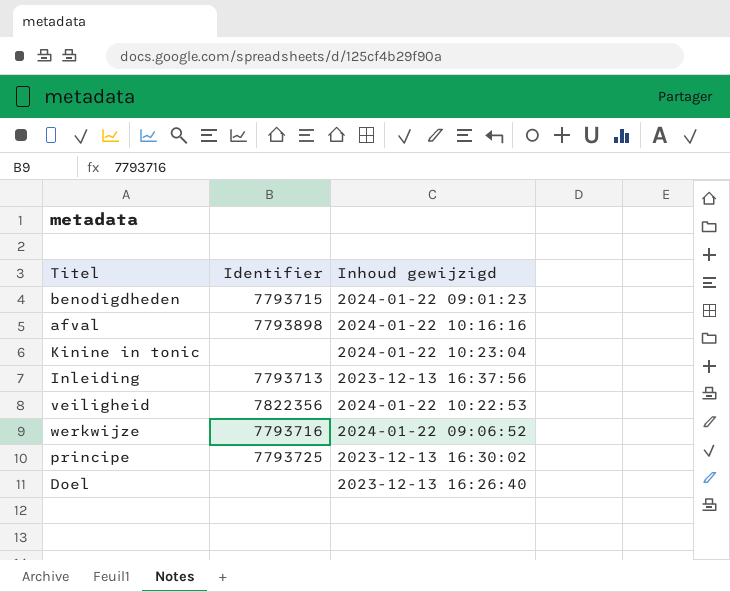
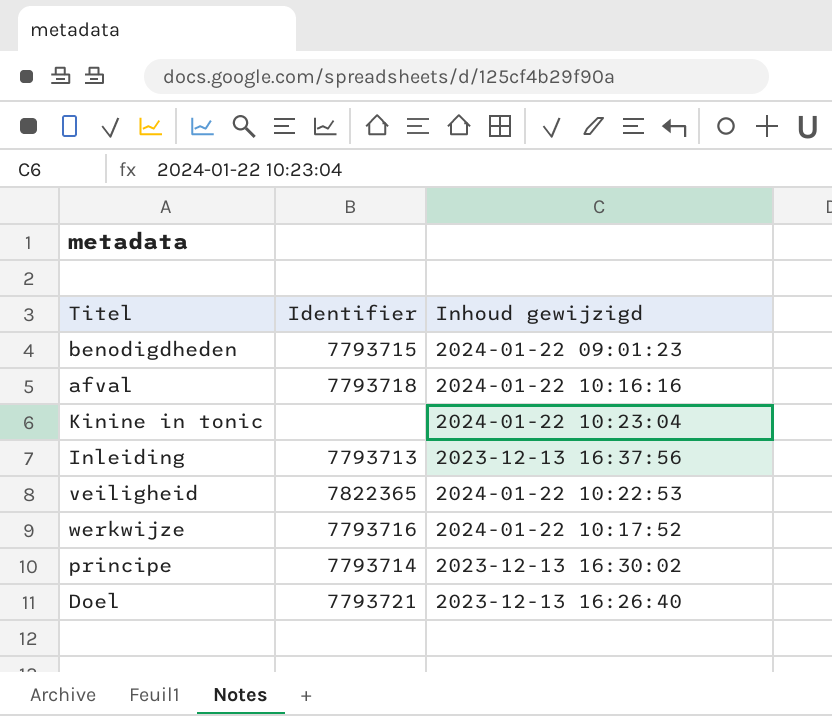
afval | Identifier: 7793898 -> 7793718
veiligheid | Identifier: 7822356 -> 7822365
werkwijze | Inhoud gewijzigd: 2024-01-22 09:06:52 -> 2024-01-22 10:17:52
principe | Identifier: 7793725 -> 7793714
Doel | Identifier: none -> 7793721

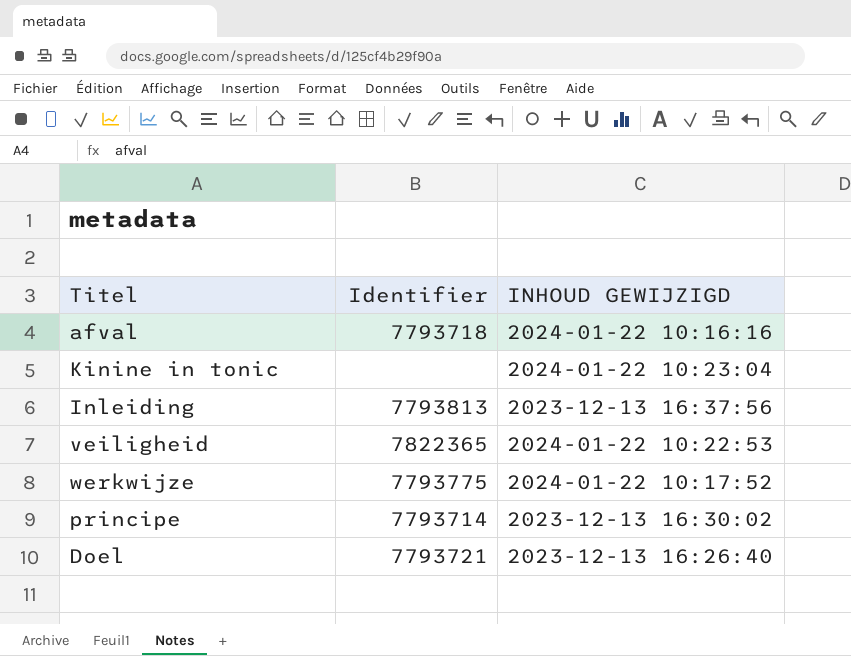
column name: Inhoud gewijzigd -> INHOUD GEWIJZIGD
row benodigdheden: 7793715 | 2024-01-22 09:01:23 -> none
Inleiding | Identifier: 7793713 -> 7793813
werkwijze | Identifier: 7793716 -> 7793775

